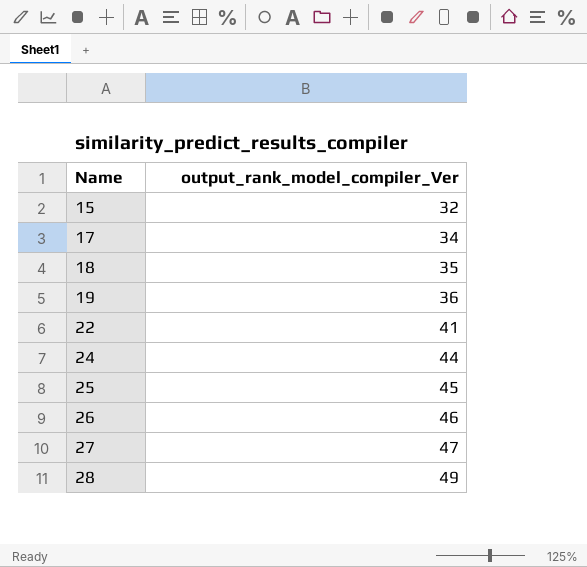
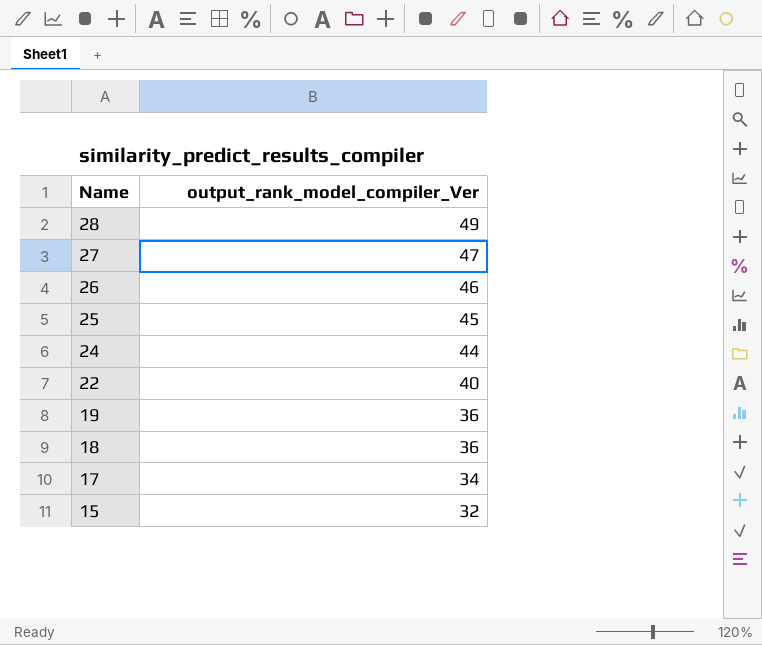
row order: Name ascending -> Name descending
22 | output_rank_model_compiler_Ver: 41 -> 40
18 | output_rank_model_compiler_Ver: 35 -> 36

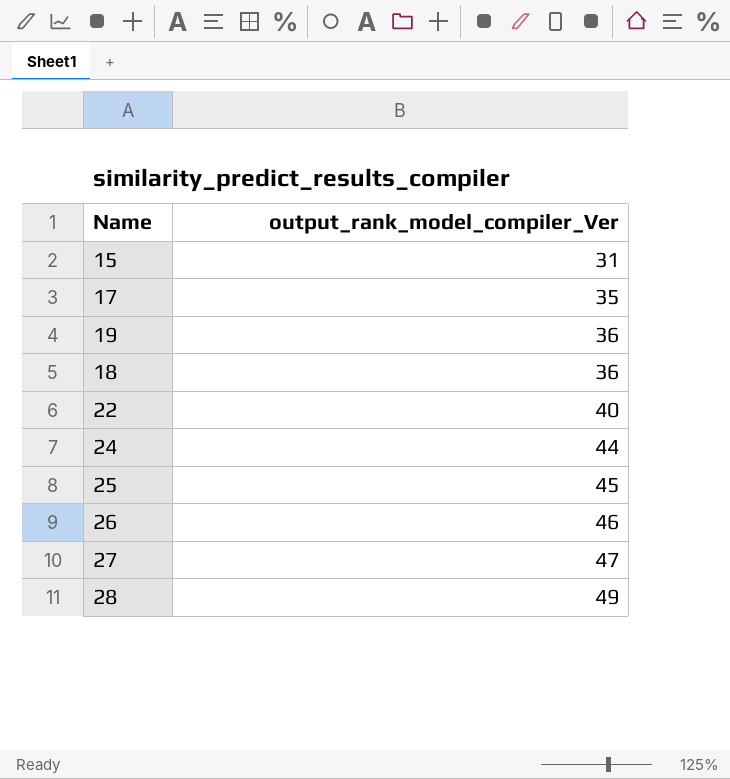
row order: Name descending -> output_rank_model_compiler_Ver ascending
15 | output_rank_model_compiler_Ver: 32 -> 31
17 | output_rank_model_compiler_Ver: 34 -> 35

